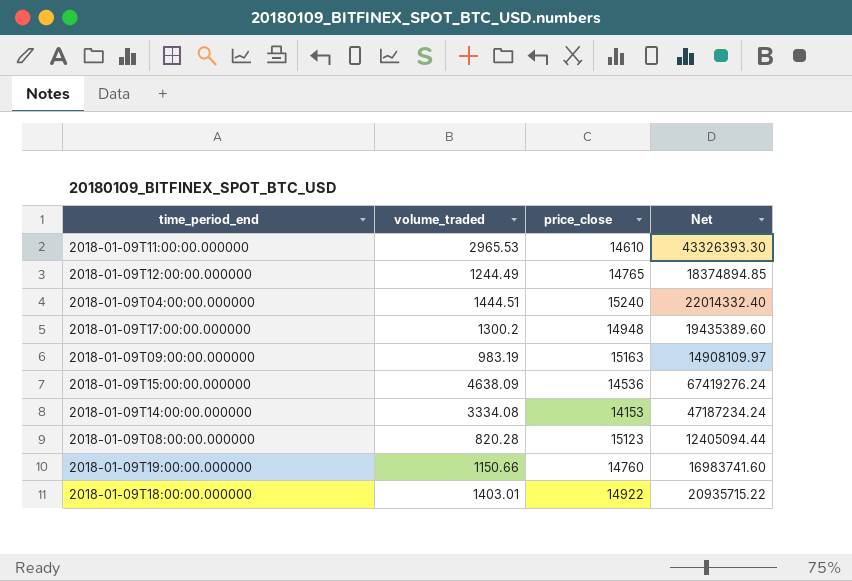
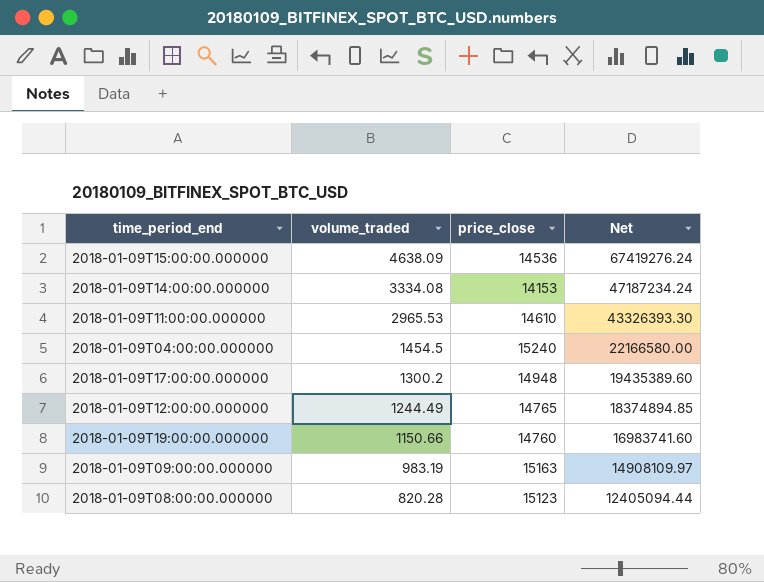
row order: none -> volume_traded descending
row 2018-01-09T18:00:00.000000: 1403.01 | 14922 | 20935715.22 -> none
2018-01-09T04:00:00.000000 | volume_traded: 1444.51 -> 1454.5
2018-01-09T04:00:00.000000 | Net: 22014332.40 -> 22166580.00

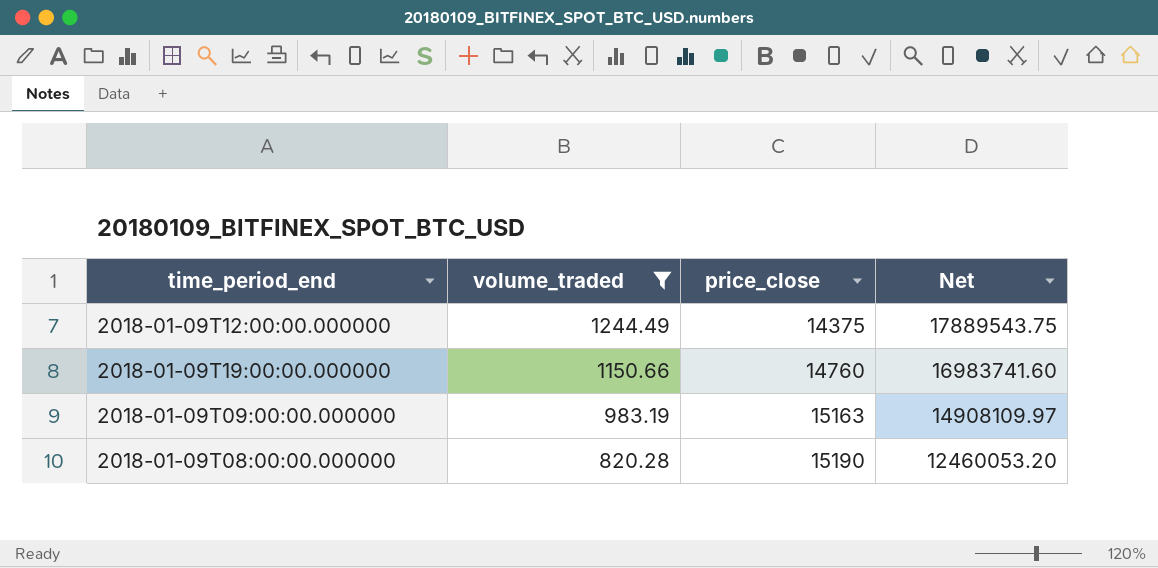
filter: none -> volume_traded <= 1244.49
2018-01-09T12:00:00.000000 | price_close: 14765 -> 14375
2018-01-09T12:00:00.000000 | Net: 18374894.85 -> 17889543.75
2018-01-09T08:00:00.000000 | price_close: 15123 -> 15190
2018-01-09T08:00:00.000000 | Net: 12405094.44 -> 12460053.20

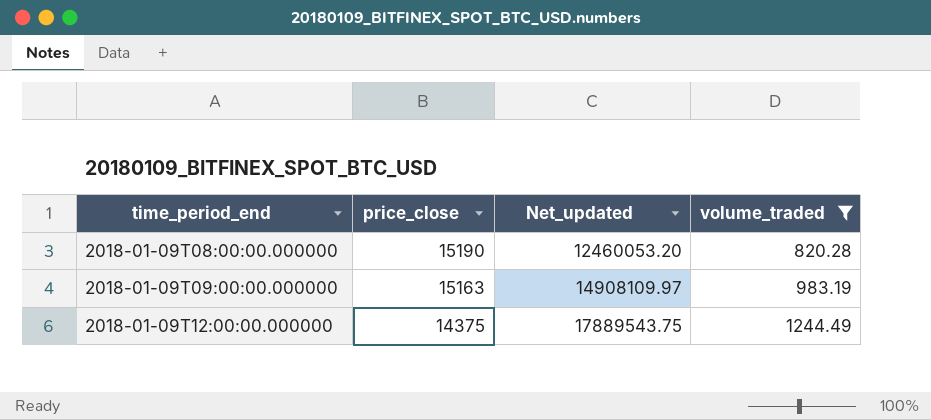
row order: volume_traded descending -> time_period_end ascending
column name: Net -> Net_updated
column volume_traded | position: 2 -> 4
row 2018-01-09T19:00:00.000000: 1150.66 | 14760 | 16983741.60 -> none

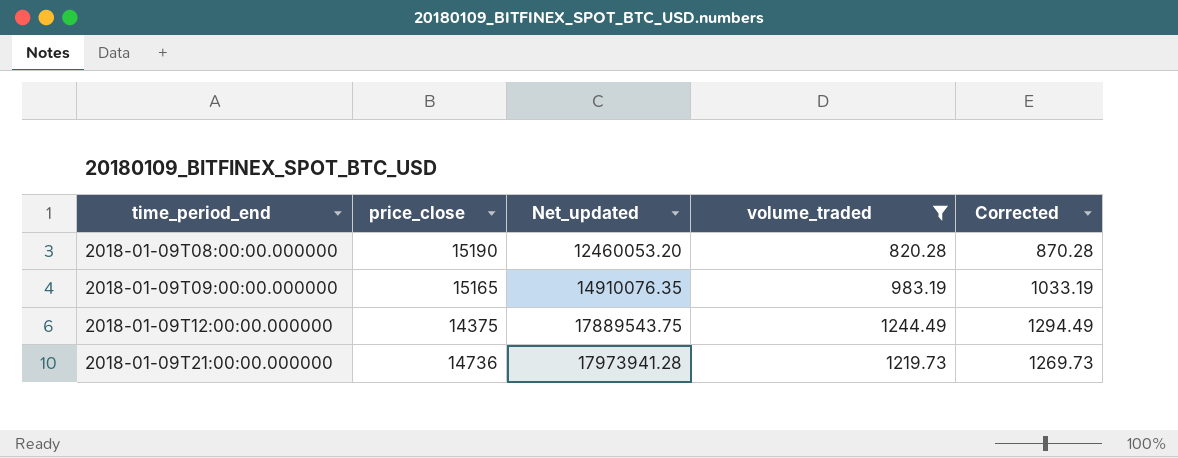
column Corrected | formula: none -> [volume_traded] + 50
2018-01-09T09:00:00.000000 | price_close: 15163 -> 15165
2018-01-09T09:00:00.000000 | Net_updated: 14908109.97 -> 14910076.35
row 2018-01-09T21:00:00.000000: none -> 14736 | 17973941.28 | 1219.73 | 1269.73

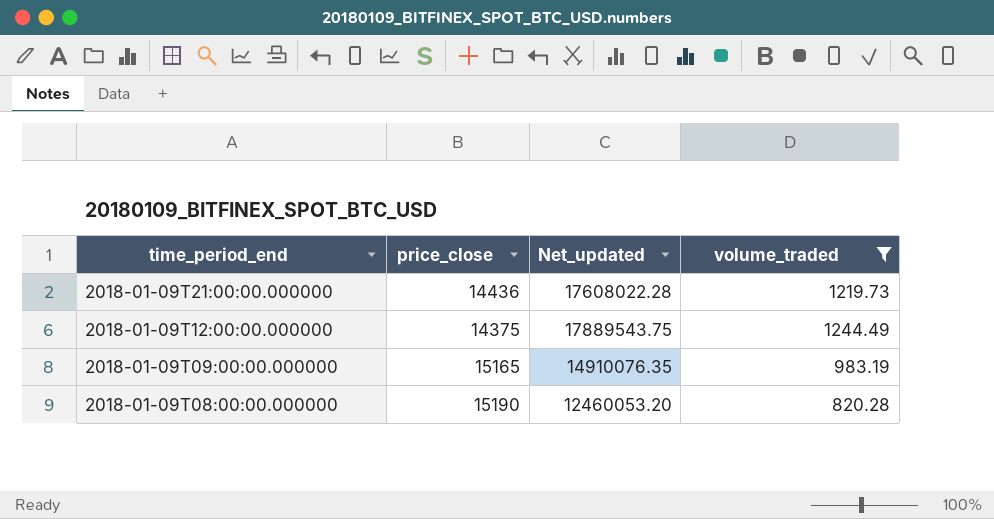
row order: time_period_end ascending -> time_period_end descending
column Corrected | formula: [volume_traded] + 50 -> none
2018-01-09T21:00:00.000000 | price_close: 14736 -> 14436
2018-01-09T21:00:00.000000 | Net_updated: 17973941.28 -> 17608022.28

